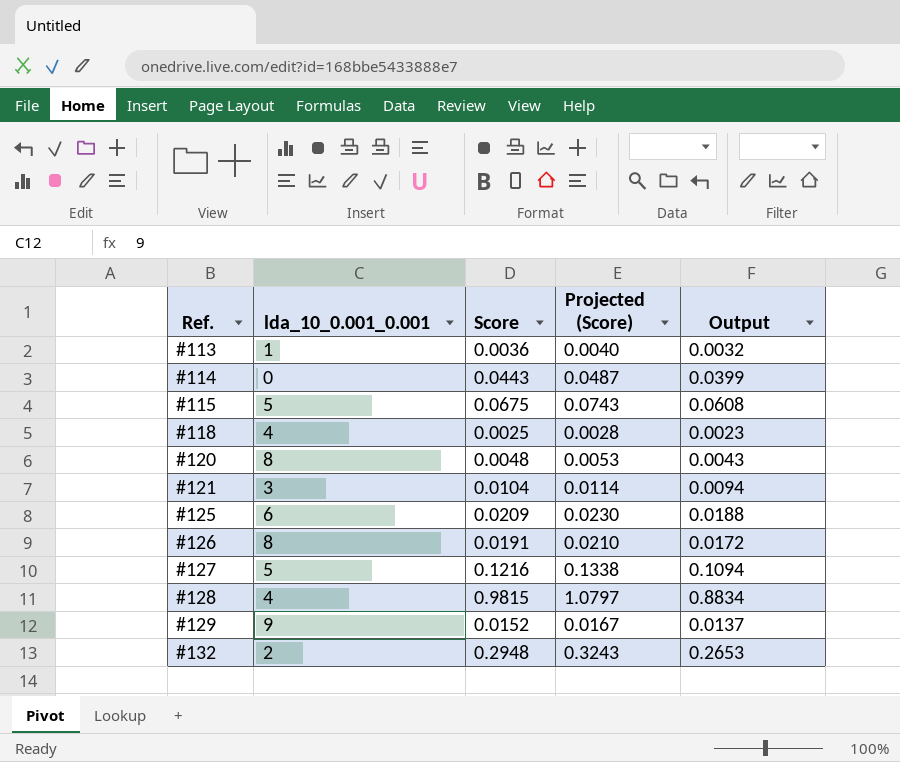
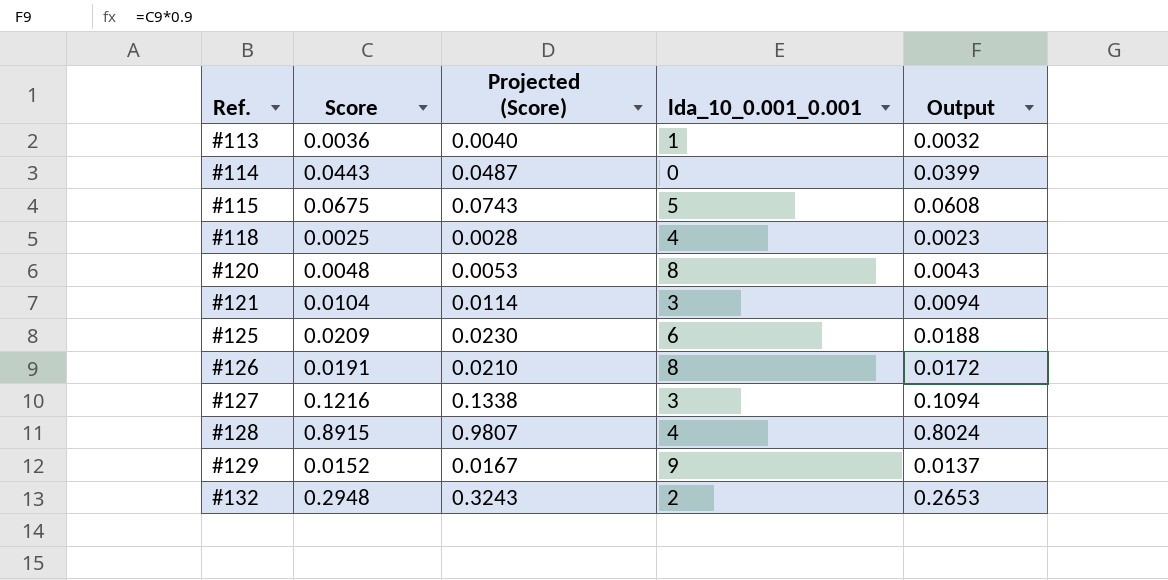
column lda_10_0.001_0.001 | position: 2 -> 4
#127 | lda_10_0.001_0.001: 5 -> 3
#128 | Score: 0.9815 -> 0.8915
#128 | Projected (Score): 1.0797 -> 0.9807
#128 | Output: 0.8834 -> 0.8024

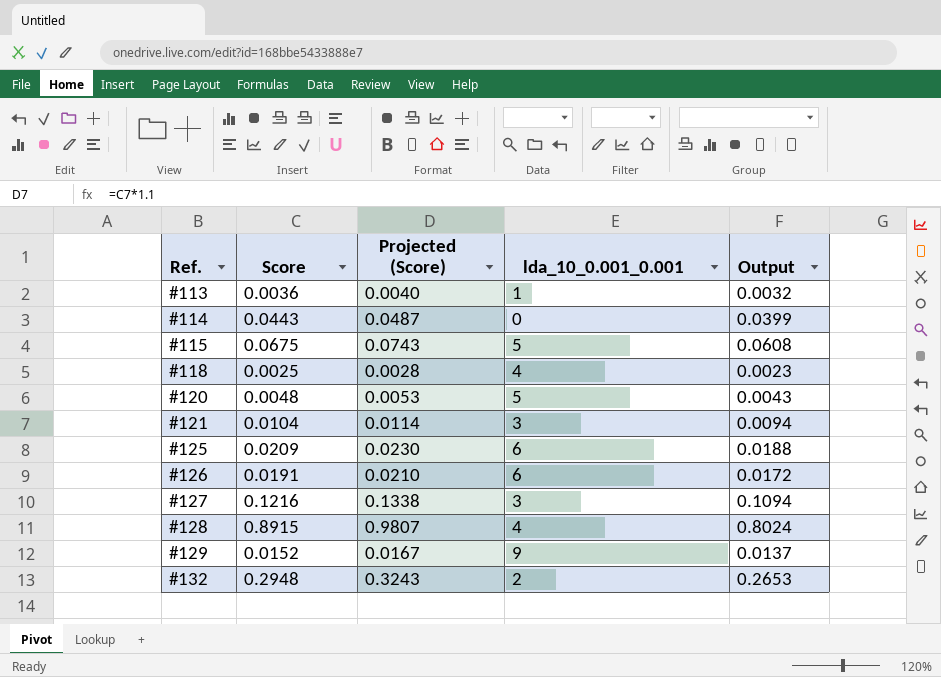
#120 | lda_10_0.001_0.001: 8 -> 5
#126 | lda_10_0.001_0.001: 8 -> 6

